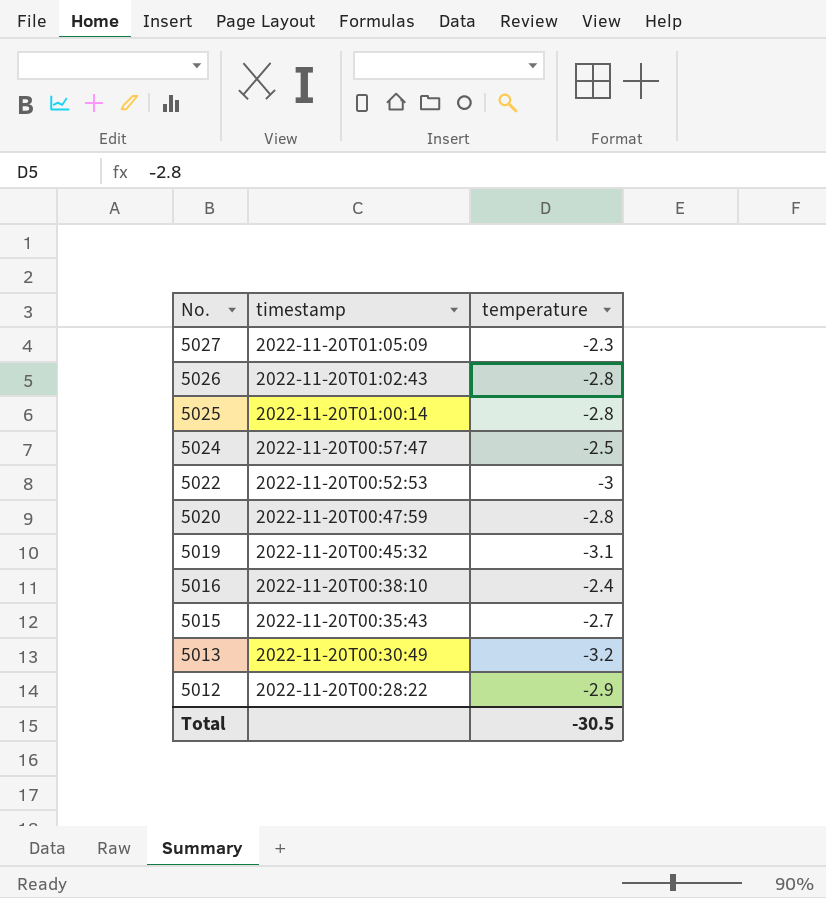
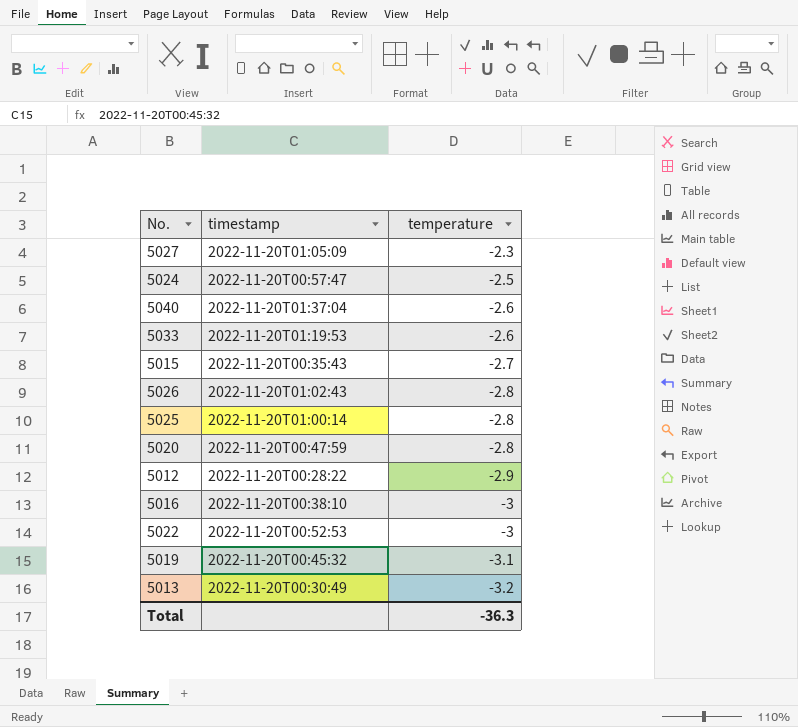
row order: No. descending -> temperature descending
row 5040: none -> 2022-11-20T01:37:04 | -2.6
row 5033: none -> 2022-11-20T01:19:53 | -2.6
5016 | temperature: -2.4 -> -3
Total | temperature: -30.5 -> -36.3

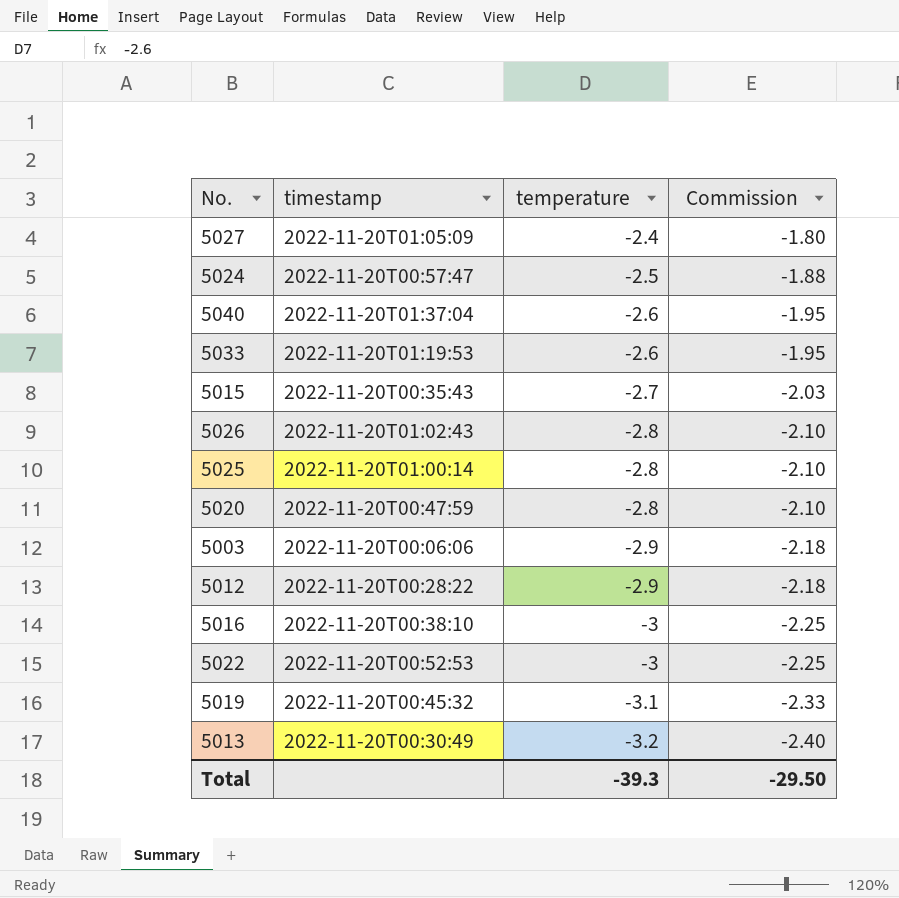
column Commission | formula: none -> [temperature] * 0.75
5027 | temperature: -2.3 -> -2.4
row 5003: none -> 2022-11-20T00:06:06 | -2.9 | -2.18
Total | temperature: -36.3 -> -39.3

